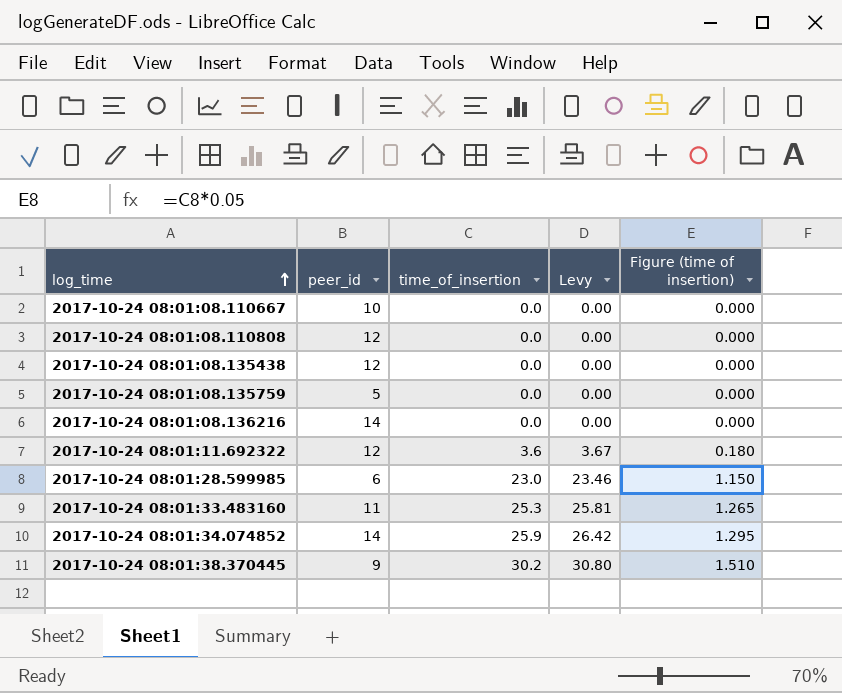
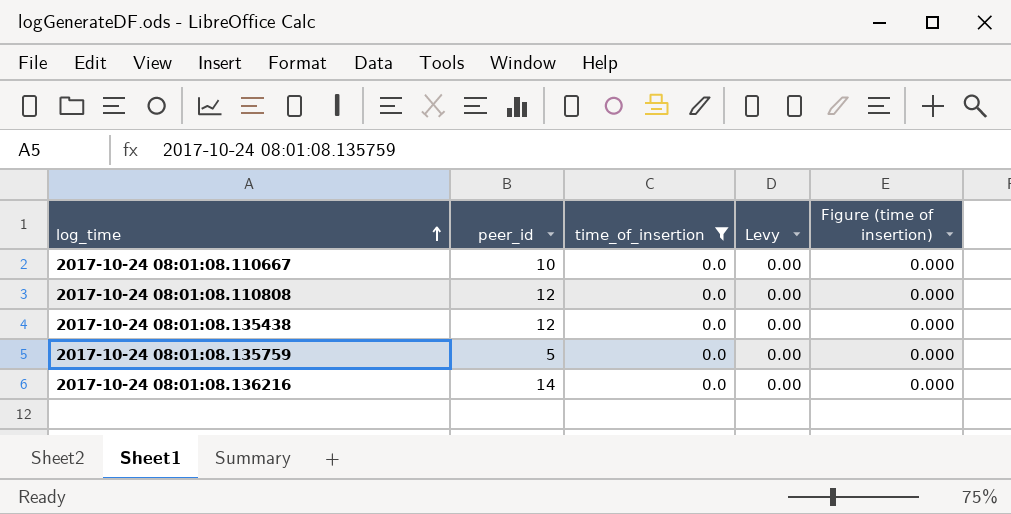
filter: none -> time_of_insertion = 0.0

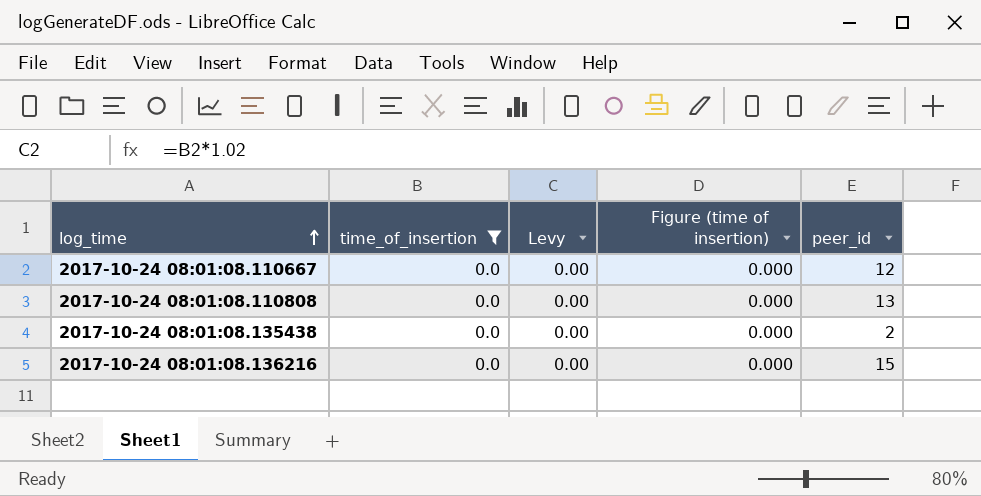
column peer_id | position: 2 -> 5
row 2017-10-24 08:01:08.135759: 5 | 0.0 | 0.00 | 0.000 -> none
2017-10-24 08:01:08.110667 | peer_id: 10 -> 12
2017-10-24 08:01:08.110808 | peer_id: 12 -> 13
2017-10-24 08:01:08.135438 | peer_id: 12 -> 2
2017-10-24 08:01:08.136216 | peer_id: 14 -> 15

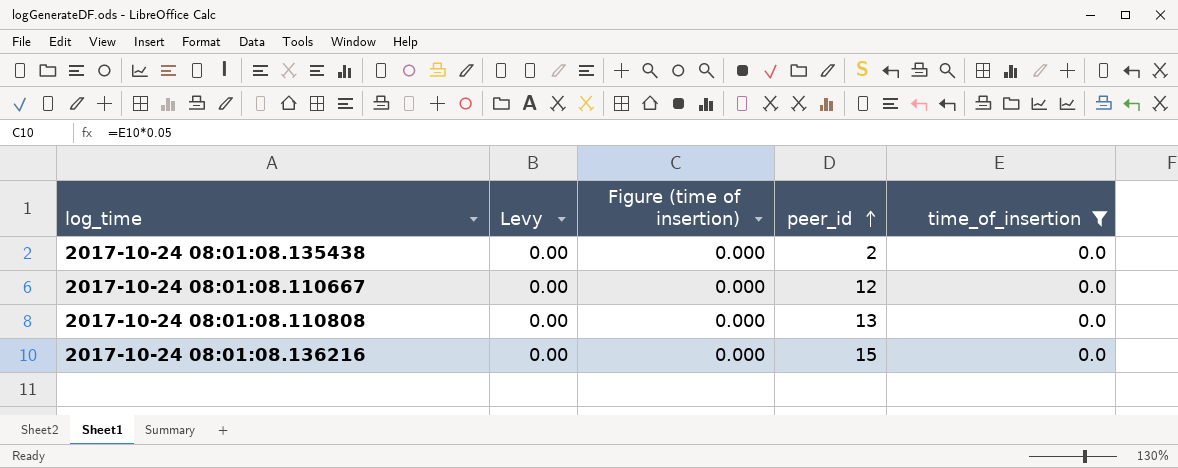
row order: log_time ascending -> peer_id ascending
column time_of_insertion | position: 2 -> 5

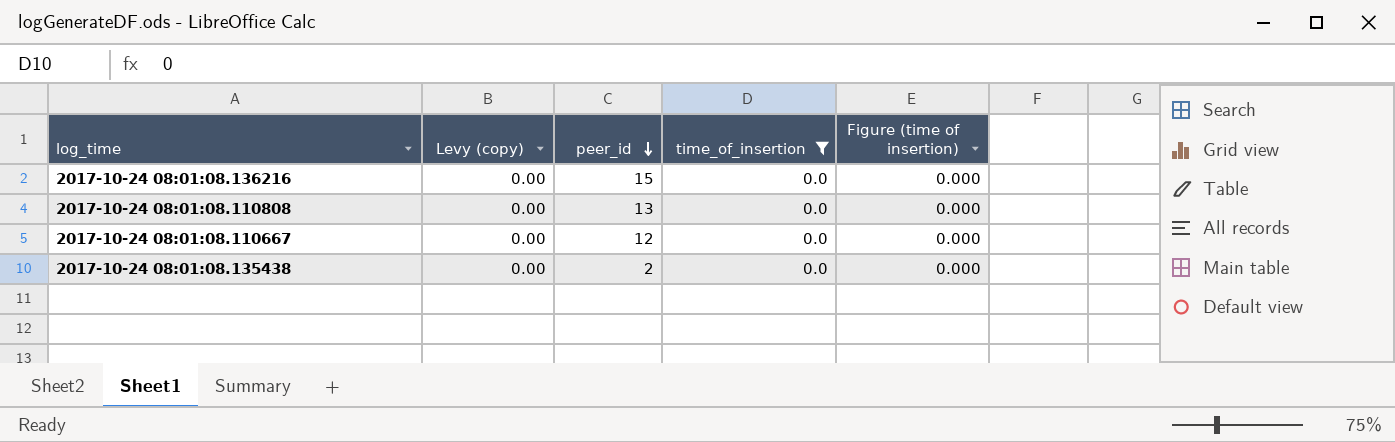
row order: peer_id ascending -> peer_id descending
column name: Levy -> Levy (copy)
column Figure (time of insertion) | position: 3 -> 5

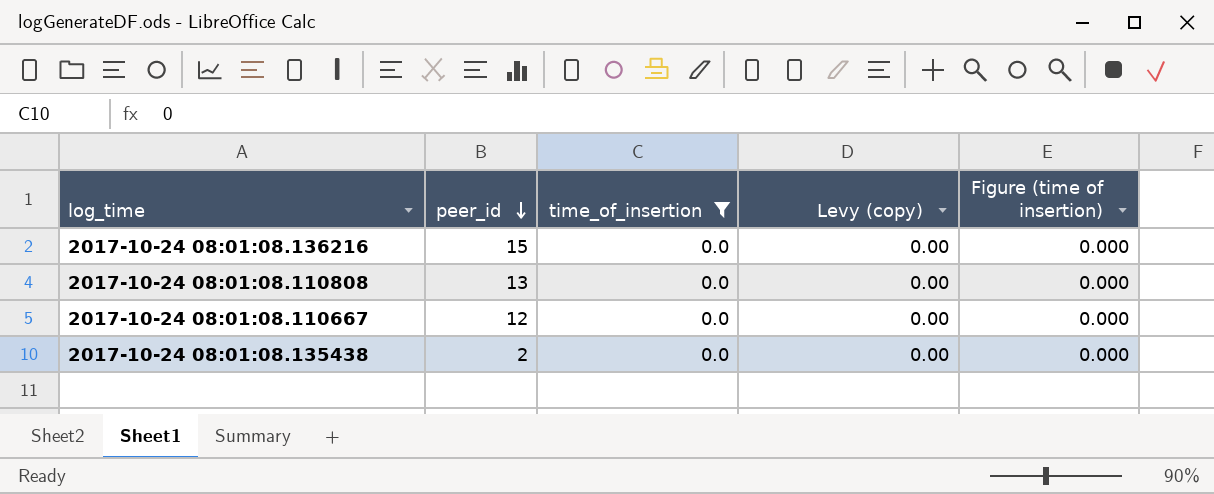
column Levy (copy) | position: 2 -> 4

